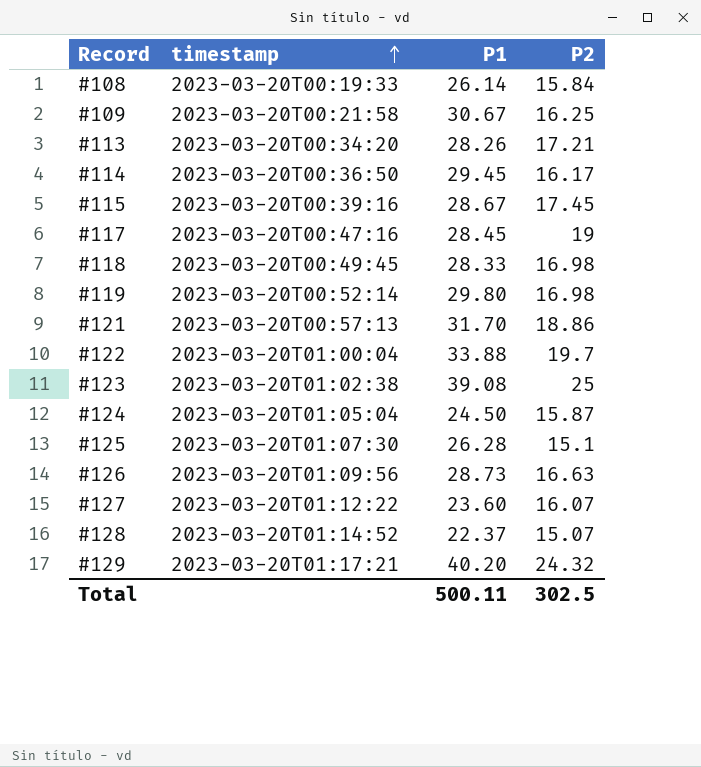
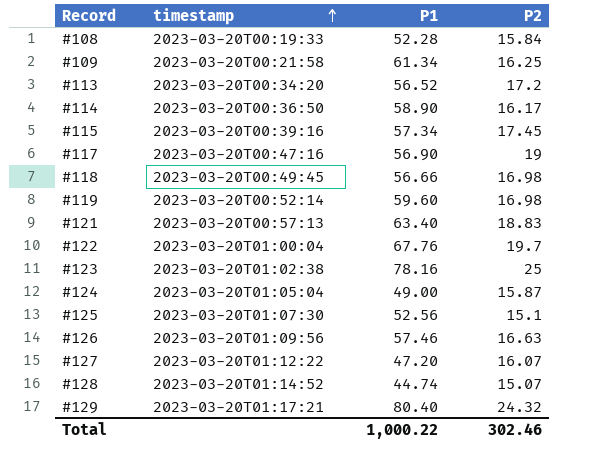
#108 | P1: 26.14 -> 52.28
#109 | P1: 30.67 -> 61.34
#113 | P1: 28.26 -> 56.52
#113 | P2: 17.21 -> 17.2
#114 | P1: 29.45 -> 58.90
#115 | P1: 28.67 -> 57.34
#117 | P1: 28.45 -> 56.90
#118 | P1: 28.33 -> 56.66
#119 | P1: 29.80 -> 59.60
#121 | P1: 31.70 -> 63.40
#121 | P2: 18.86 -> 18.83
#122 | P1: 33.88 -> 67.76
#123 | P1: 39.08 -> 78.16
#124 | P1: 24.50 -> 49.00
#125 | P1: 26.28 -> 52.56
#126 | P1: 28.73 -> 57.46
#127 | P1: 23.60 -> 47.20
#128 | P1: 22.37 -> 44.74
#129 | P1: 40.20 -> 80.40
Total | P1: 500.11 -> 1,000.22
Total | P2: 302.5 -> 302.46

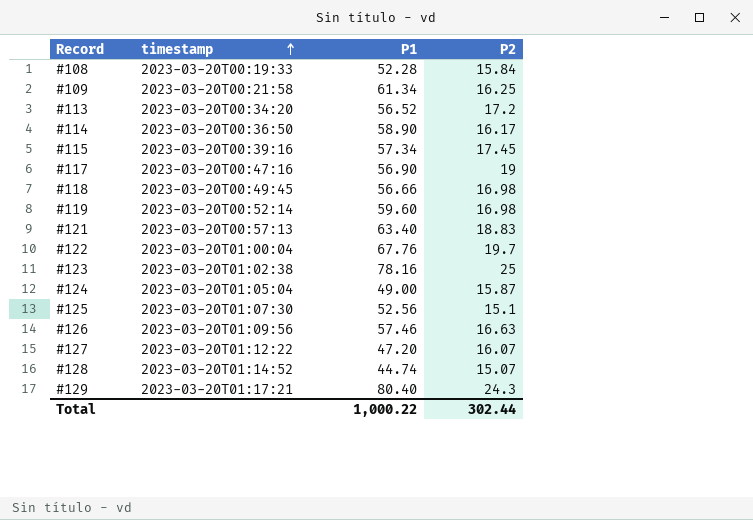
#129 | P2: 24.32 -> 24.3
Total | P2: 302.46 -> 302.44

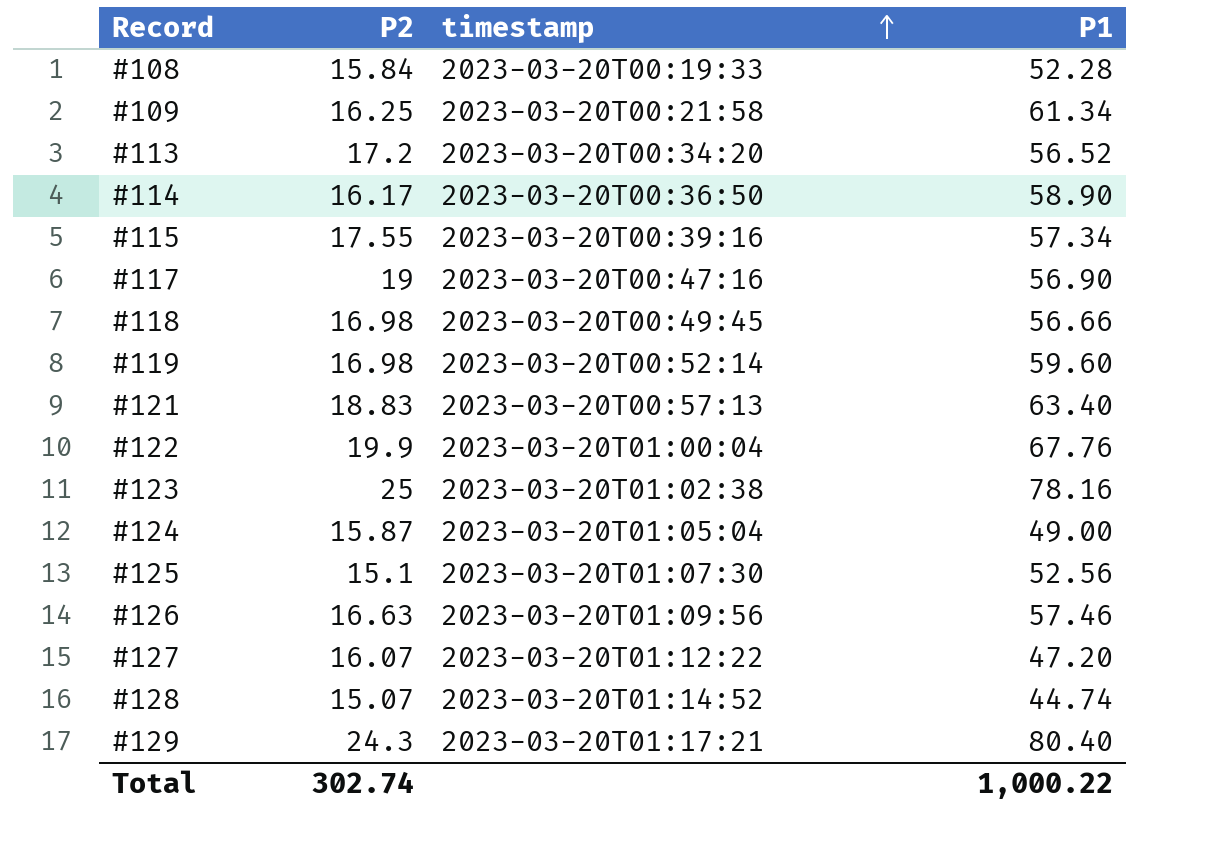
column P2 | position: 4 -> 2
#115 | P2: 17.45 -> 17.55
#122 | P2: 19.7 -> 19.9
Total | P2: 302.44 -> 302.74

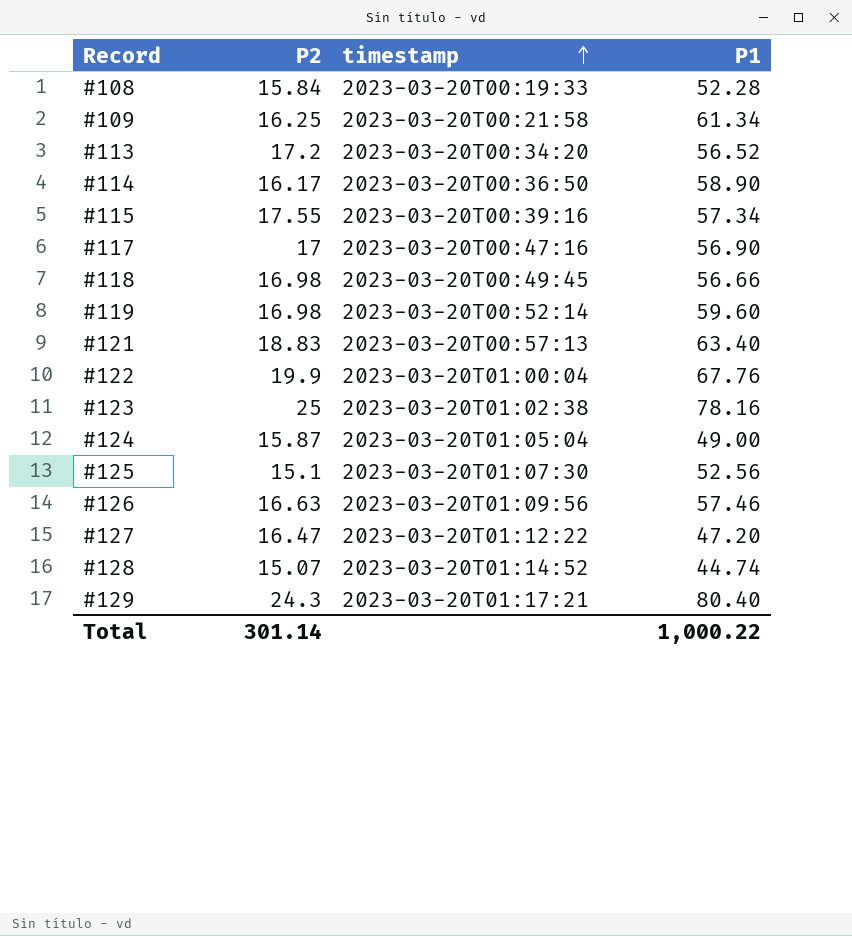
#117 | P2: 19 -> 17
#127 | P2: 16.07 -> 16.47
Total | P2: 302.74 -> 301.14

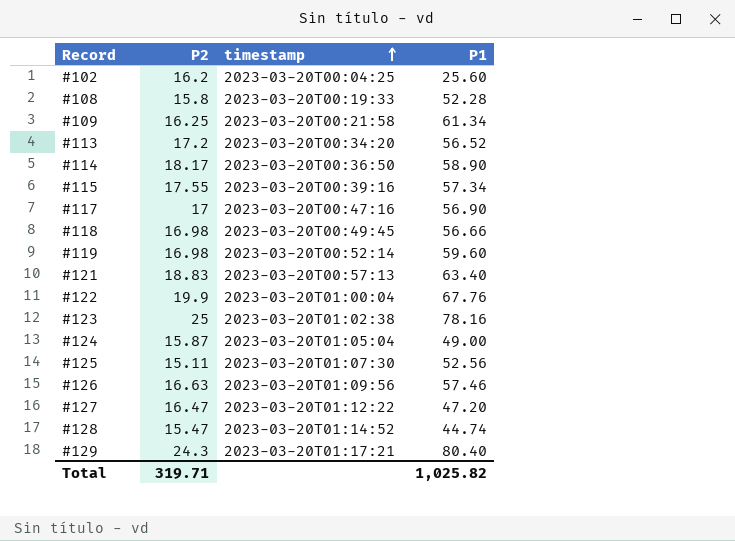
row #102: none -> 16.2 | 2023-03-20T00:04:25 | 25.60
#108 | P2: 15.84 -> 15.8
#114 | P2: 16.17 -> 18.17
#125 | P2: 15.1 -> 15.11
#128 | P2: 15.07 -> 15.47
Total | P2: 301.14 -> 319.71
Total | P1: 1,000.22 -> 1,025.82

